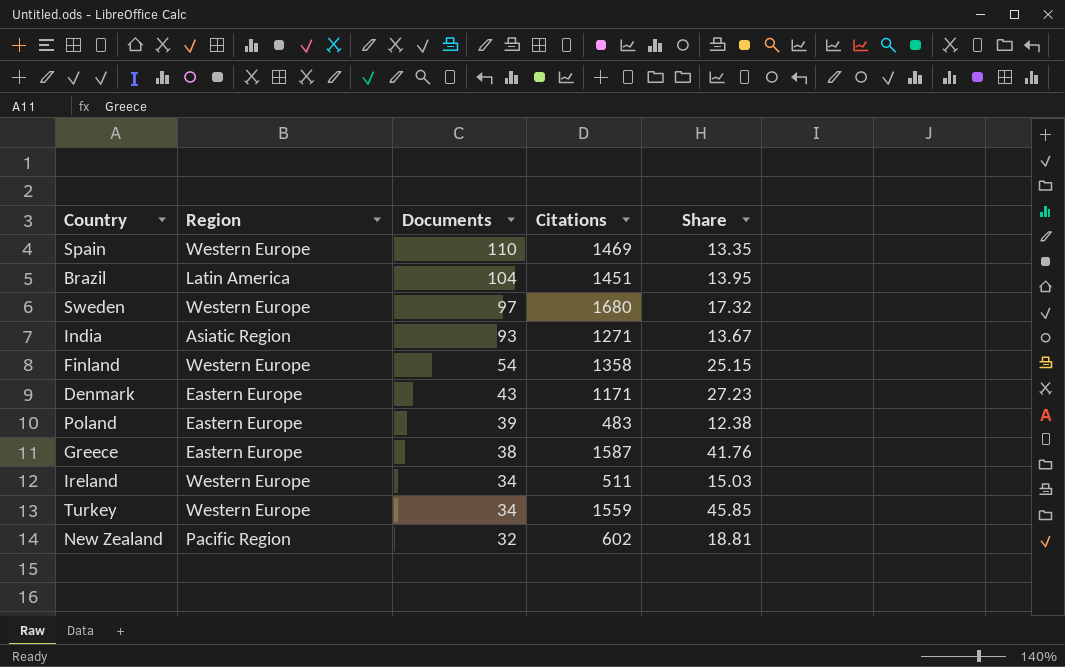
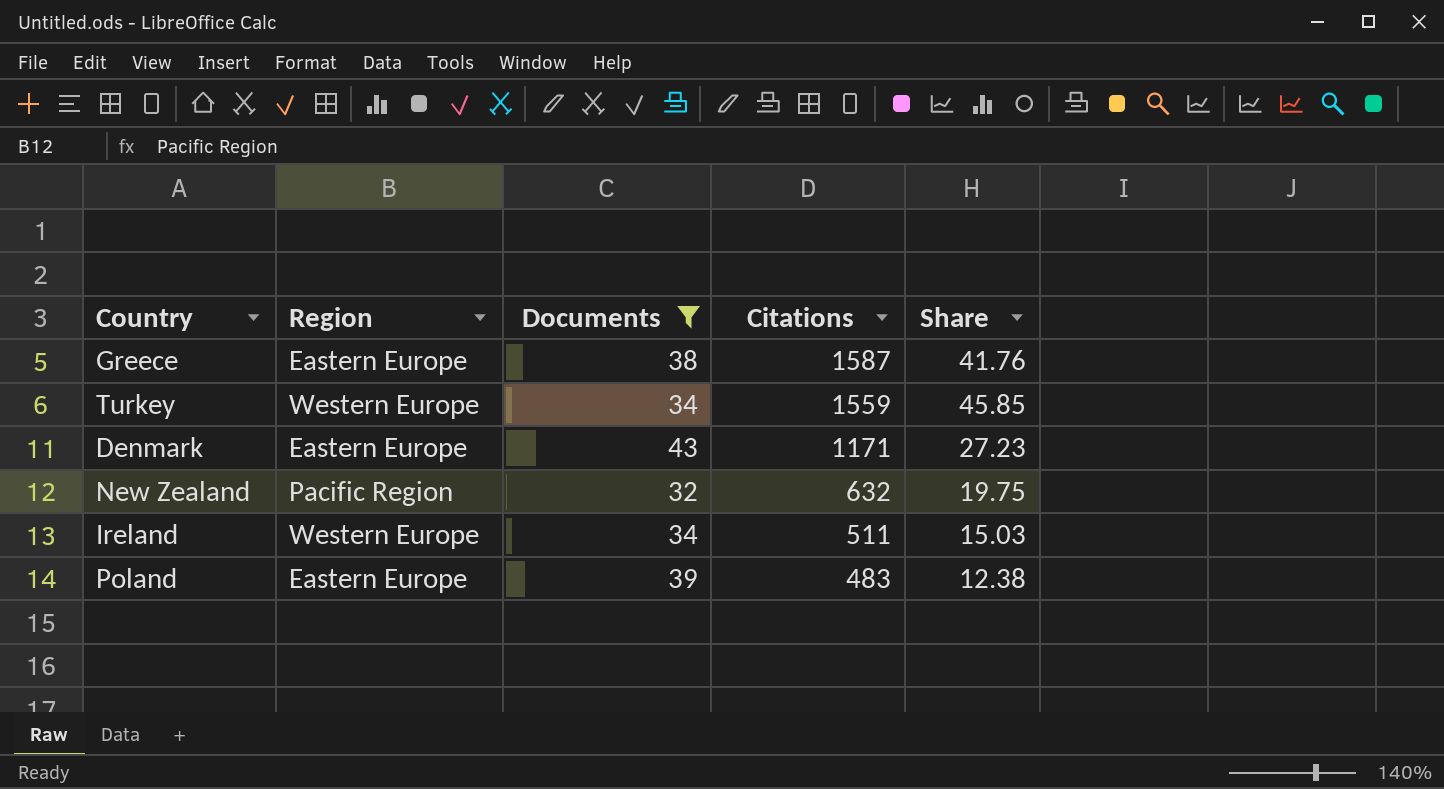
filter: none -> Documents <= 43
row order: Documents descending -> Citations descending
New Zealand | Citations: 602 -> 632
New Zealand | Share: 18.81 -> 19.75

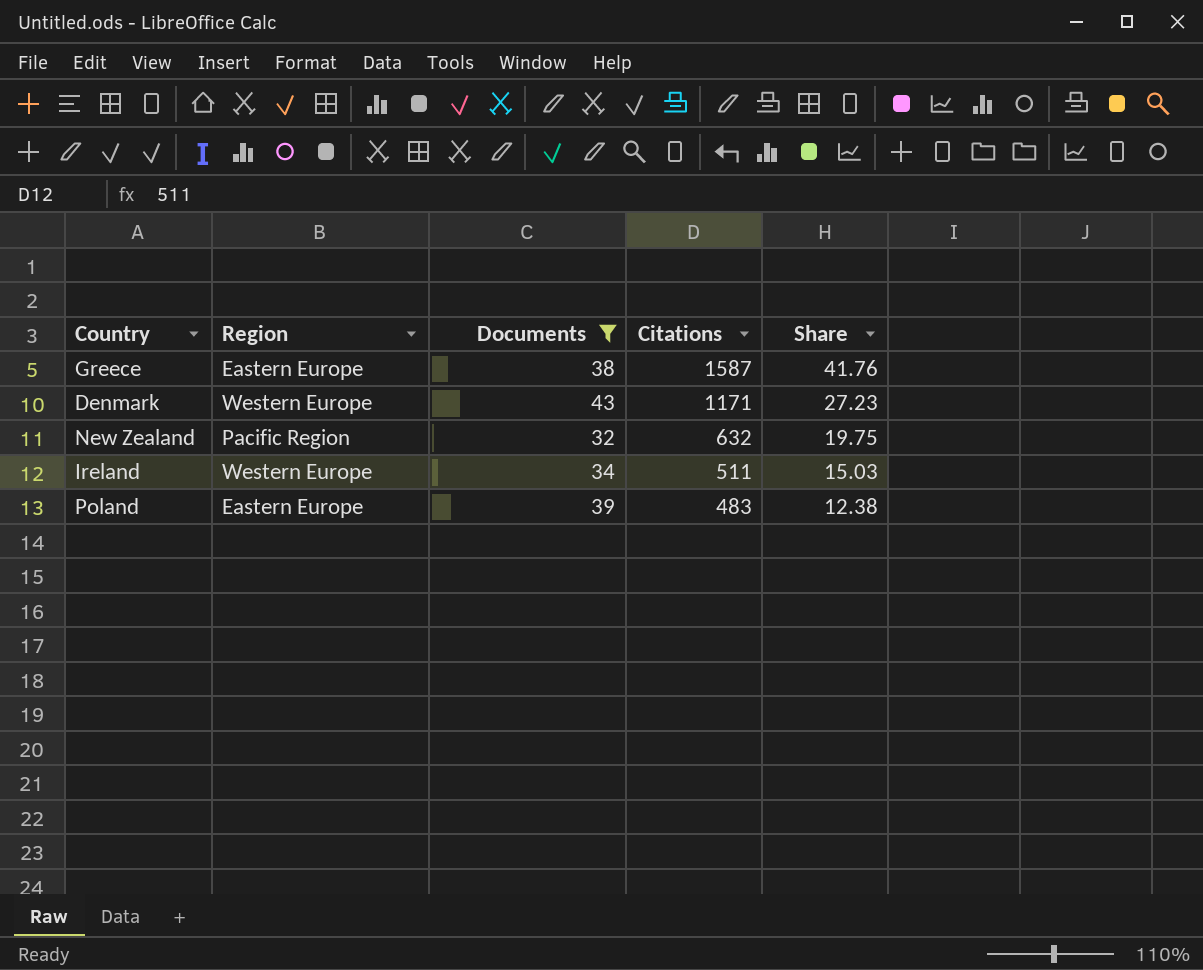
row Turkey: Western Europe | 34 | 1559 | 45.85 -> none
Denmark | Region: Eastern Europe -> Western Europe

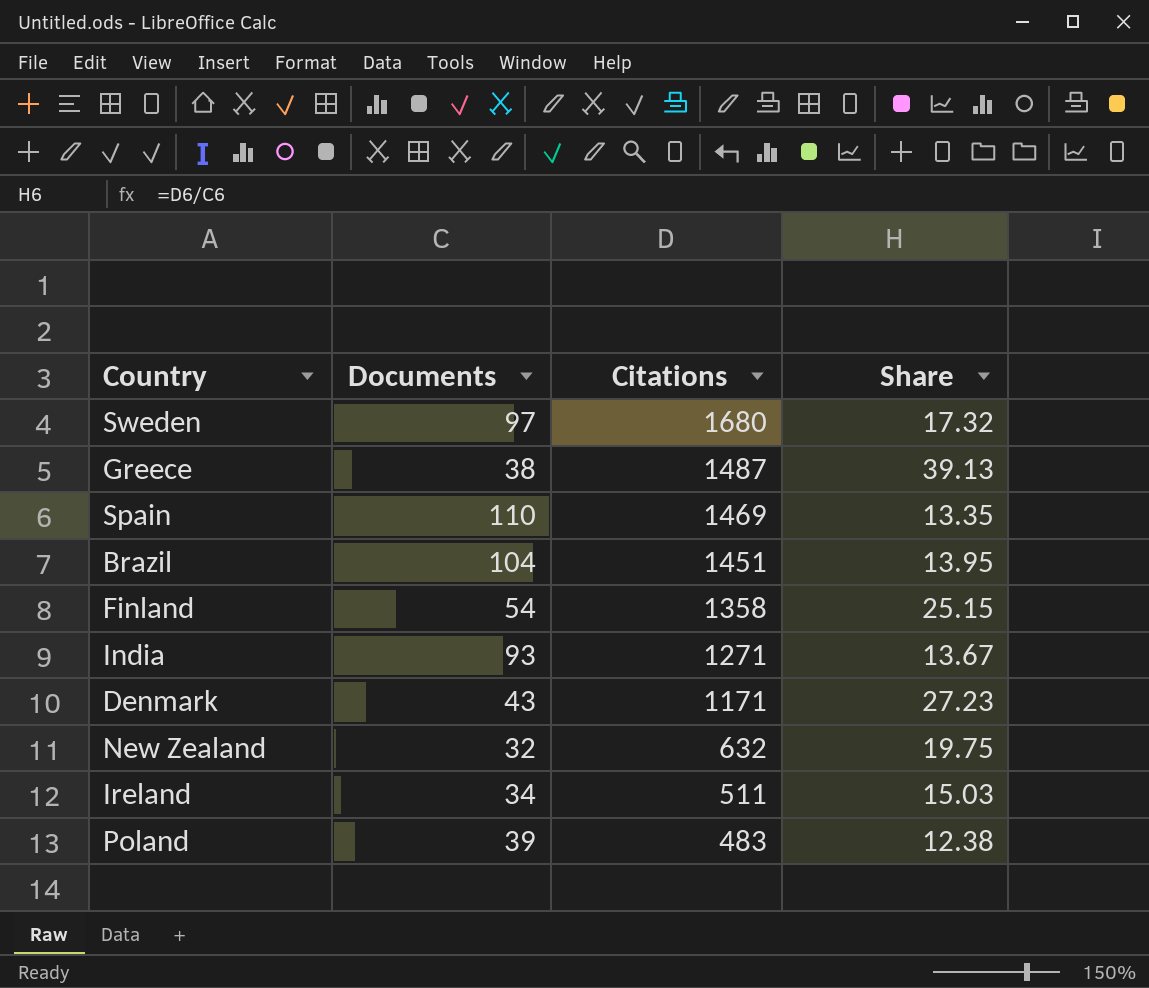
filter: Documents <= 43 -> none
column Region | position: 2 -> none
Greece | Citations: 1587 -> 1487
Greece | Share: 41.76 -> 39.13

